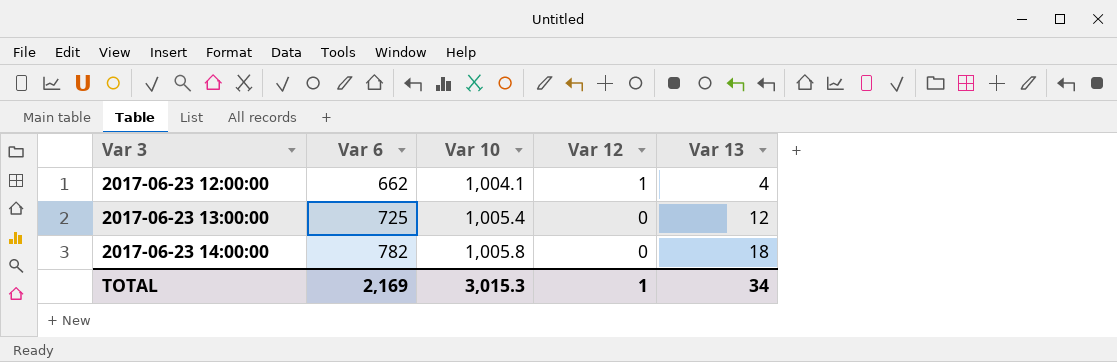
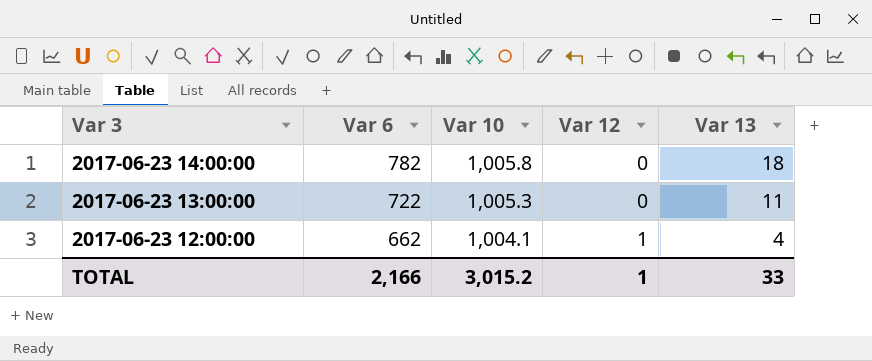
row order: Var 3 ascending -> Var 3 descending
2017-06-23 13:00:00 | Var 6: 725 -> 722
2017-06-23 13:00:00 | Var 10: 1,005.4 -> 1,005.3
2017-06-23 13:00:00 | Var 13: 12 -> 11
TOTAL | Var 6: 2,169 -> 2,166
TOTAL | Var 10: 3,015.3 -> 3,015.2
TOTAL | Var 13: 34 -> 33

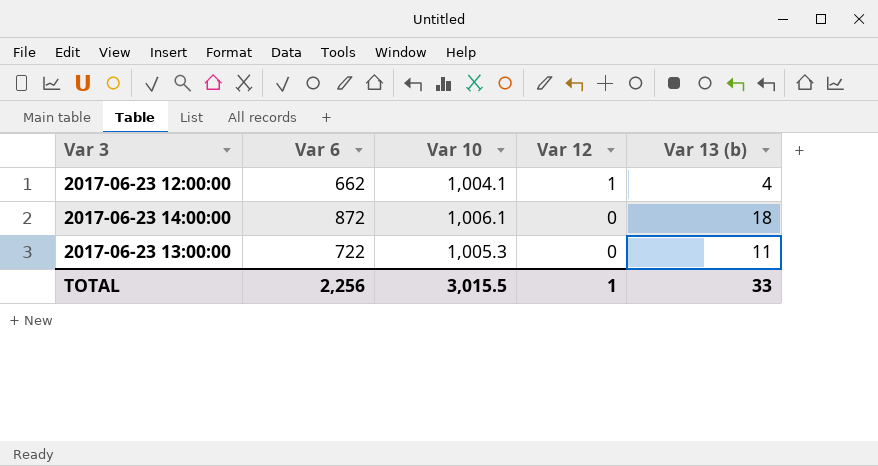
row order: Var 3 descending -> Var 12 descending
column name: Var 13 -> Var 13 (b)
2017-06-23 14:00:00 | Var 6: 782 -> 872
2017-06-23 14:00:00 | Var 10: 1,005.8 -> 1,006.1
TOTAL | Var 6: 2,166 -> 2,256
TOTAL | Var 10: 3,015.2 -> 3,015.5

